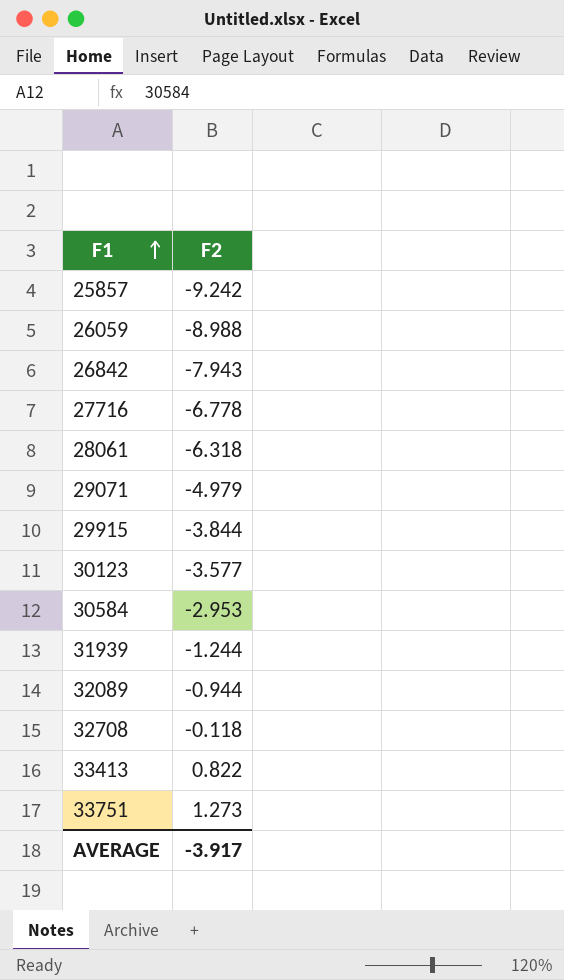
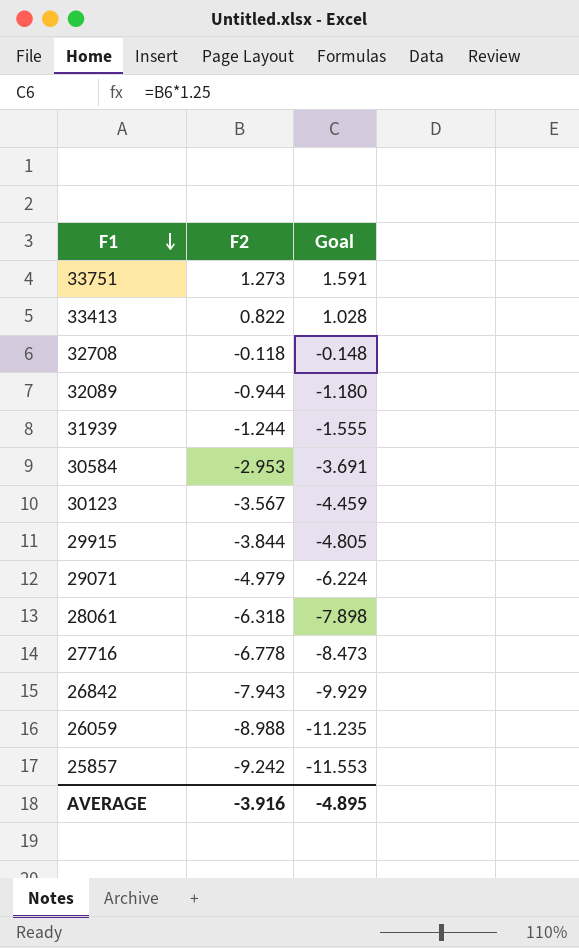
row order: F1 ascending -> F1 descending
column Goal | formula: none -> [F2] * 1.25
30123 | F2: -3.577 -> -3.567
AVERAGE | F2: -3.917 -> -3.916

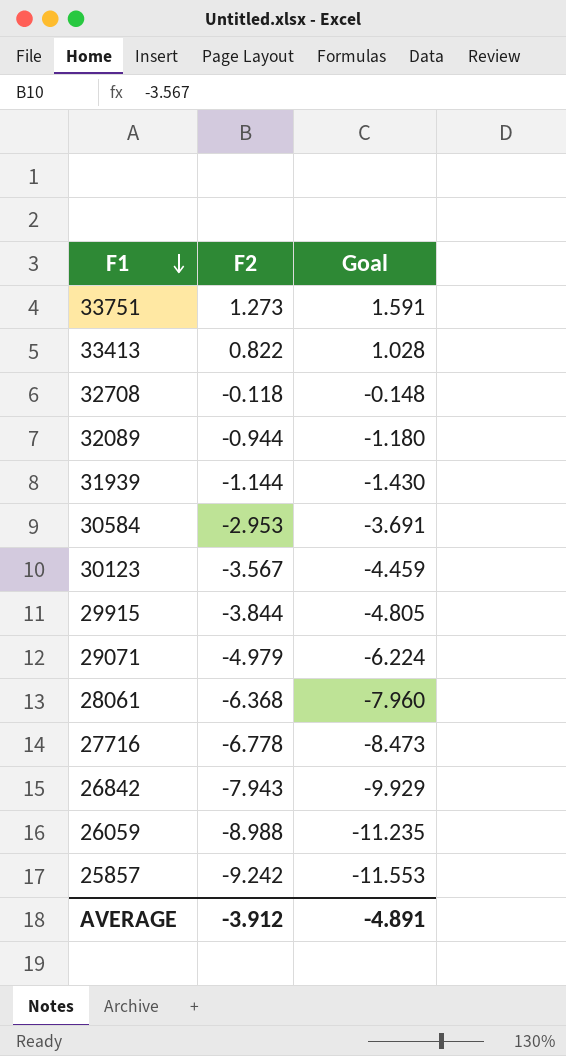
31939 | F2: -1.244 -> -1.144
31939 | Goal: -1.555 -> -1.430
28061 | F2: -6.318 -> -6.368
28061 | Goal: -7.898 -> -7.960
AVERAGE | F2: -3.916 -> -3.912
AVERAGE | Goal: -4.895 -> -4.891

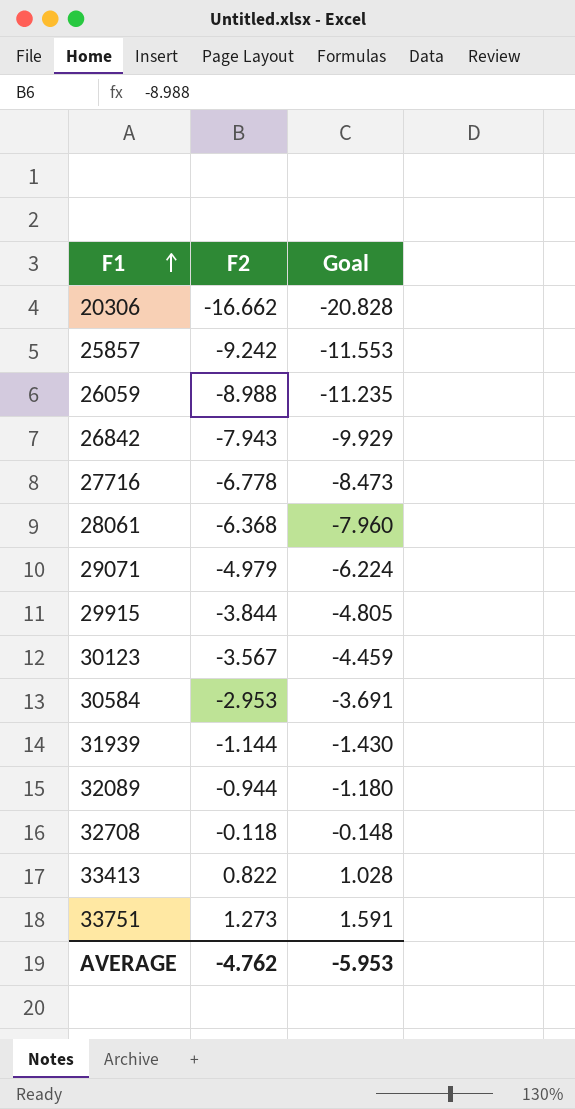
row order: F1 descending -> F1 ascending
row 20306: none -> -16.662 | -20.828
AVERAGE | F2: -3.912 -> -4.762
AVERAGE | Goal: -4.891 -> -5.953

